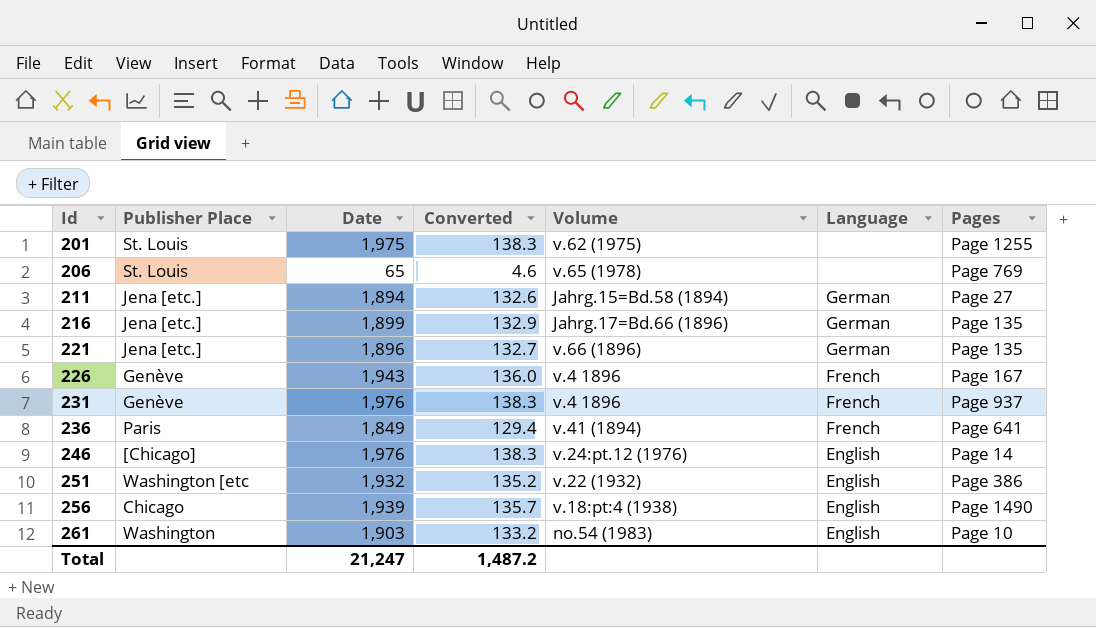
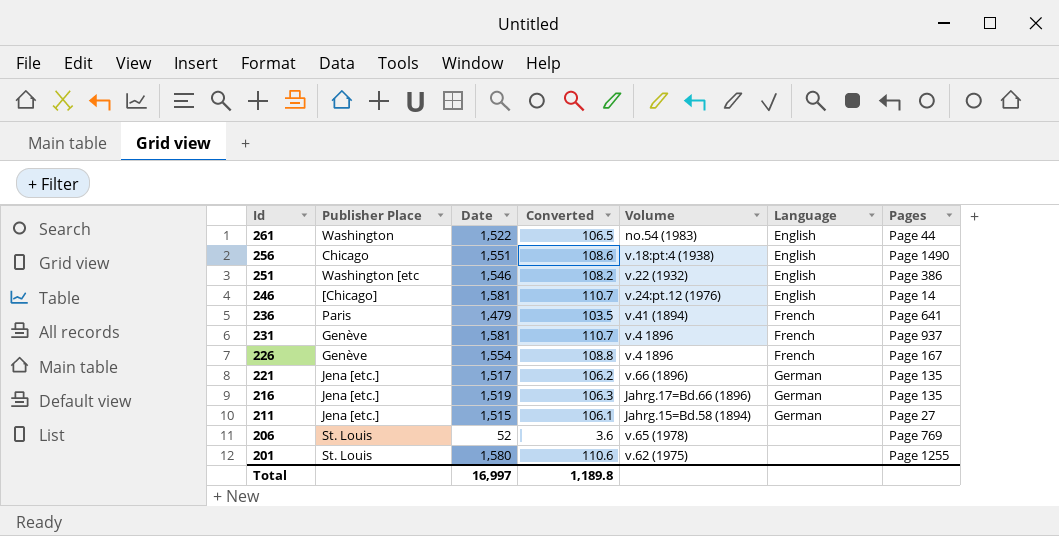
row order: Id ascending -> Id descending
261 | Date: 1,903 -> 1,522
261 | Converted: 133.2 -> 106.5
261 | Pages: Page 10 -> Page 44
256 | Date: 1,939 -> 1,551
256 | Converted: 135.7 -> 108.6
251 | Date: 1,932 -> 1,546
251 | Converted: 135.2 -> 108.2
246 | Date: 1,976 -> 1,581
246 | Converted: 138.3 -> 110.7
236 | Date: 1,849 -> 1,479
236 | Converted: 129.4 -> 103.5
231 | Date: 1,976 -> 1,581
231 | Converted: 138.3 -> 110.7
226 | Date: 1,943 -> 1,554
226 | Converted: 136.0 -> 108.8
221 | Date: 1,896 -> 1,517
221 | Converted: 132.7 -> 106.2
216 | Date: 1,899 -> 1,519
216 | Converted: 132.9 -> 106.3
211 | Date: 1,894 -> 1,515
211 | Converted: 132.6 -> 106.1
206 | Date: 65 -> 52
206 | Converted: 4.6 -> 3.6
201 | Date: 1,975 -> 1,580
201 | Converted: 138.3 -> 110.6
Total | Date: 21,247 -> 16,997
Total | Converted: 1,487.2 -> 1,189.8

